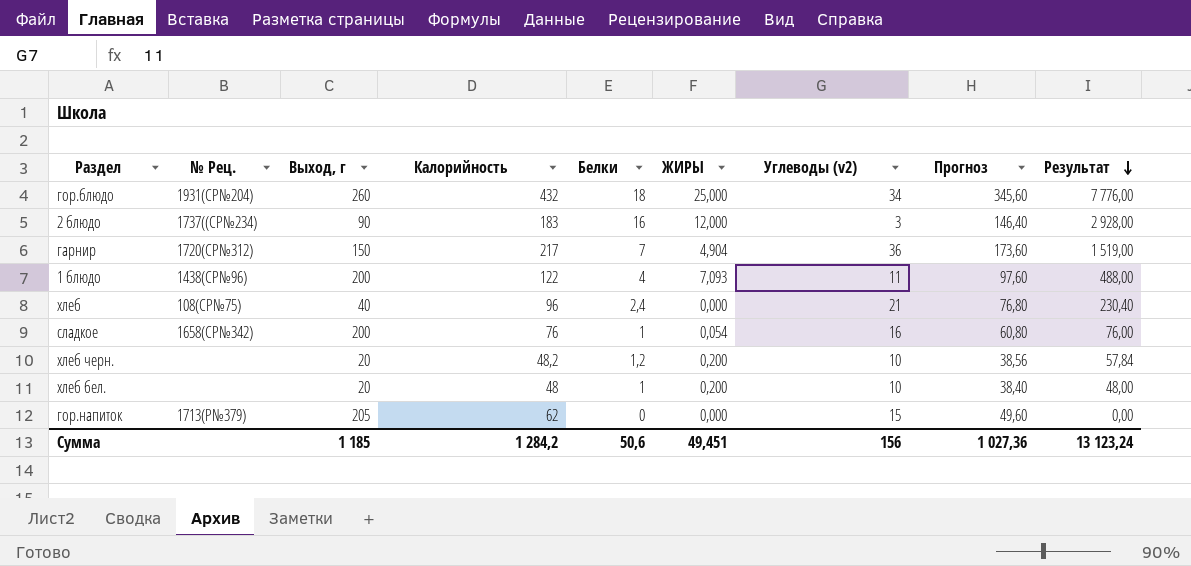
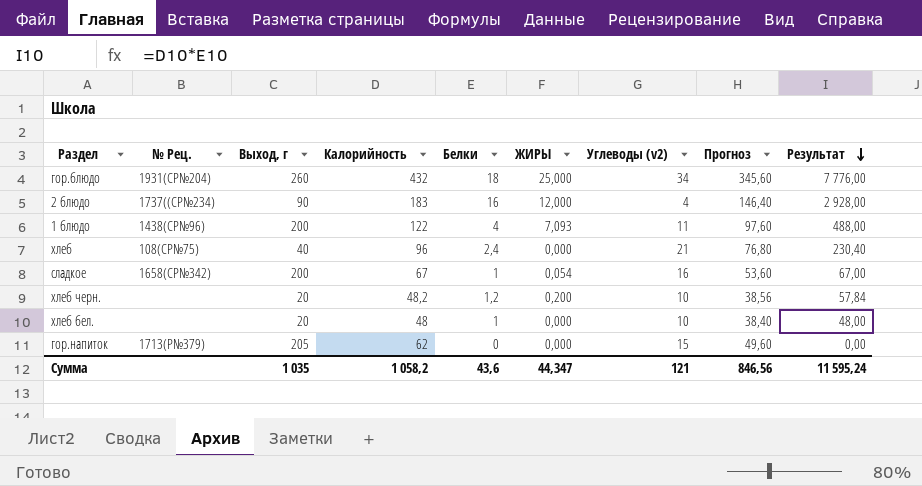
row гарнир: 1720(СР№312) | 150 | 217 | 7 | 4,904 | 36 | 173,60 | 1 519,00 -> none
2 блюдо | Углеводы (v2): 3 -> 4
сладкое | Калорийность: 76 -> 67
сладкое | Прогноз: 60,80 -> 53,60
сладкое | Результат: 76,00 -> 67,00
хлеб бел. | ЖИРЫ: 0,200 -> 0,000
Сумма | Выход, г: 1 185 -> 1 035
Сумма | Калорийность: 1 284,2 -> 1 058,2
Сумма | Белки: 50,6 -> 43,6
Сумма | ЖИРЫ: 49,451 -> 44,347
Сумма | Углеводы (v2): 156 -> 121
Сумма | Прогноз: 1 027,36 -> 846,56
Сумма | Результат: 13 123,24 -> 11 595,24

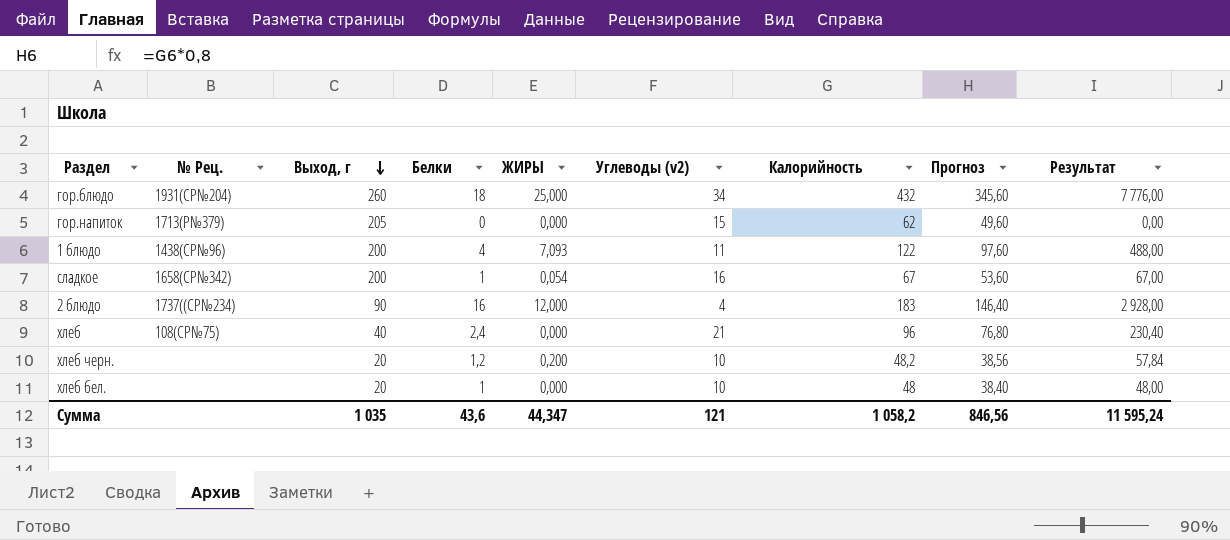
row order: Результат descending -> Выход, г descending
column Калорийность | position: 4 -> 7

